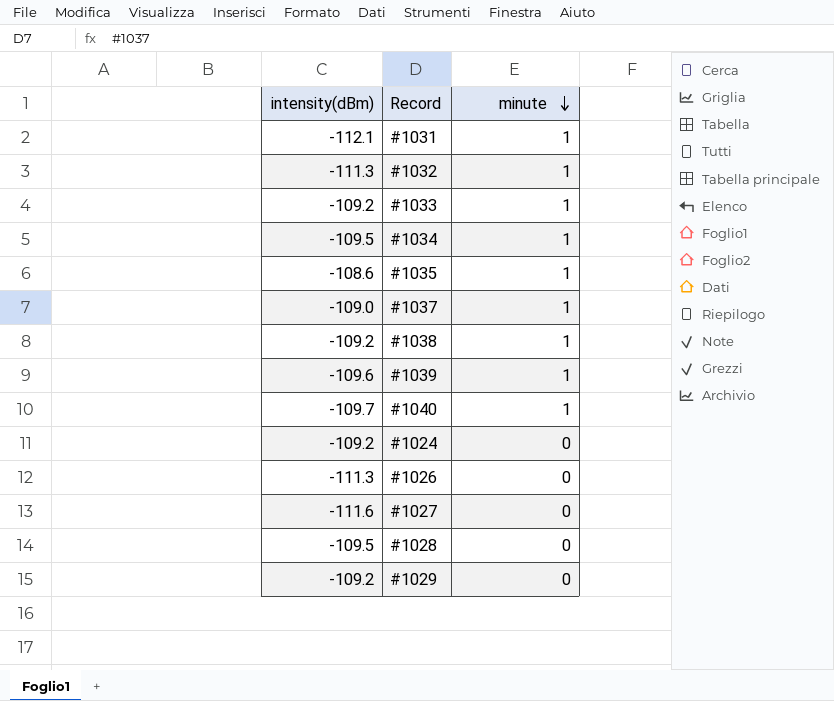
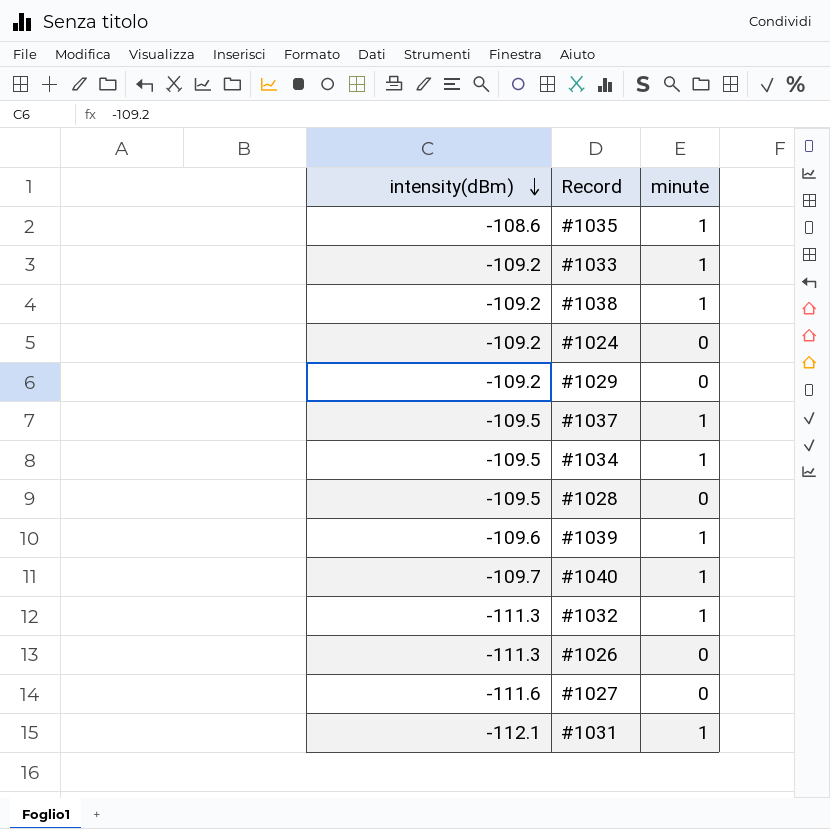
row order: minute descending -> intensity(dBm) descending
#1037 | intensity(dBm): -109.0 -> -109.5

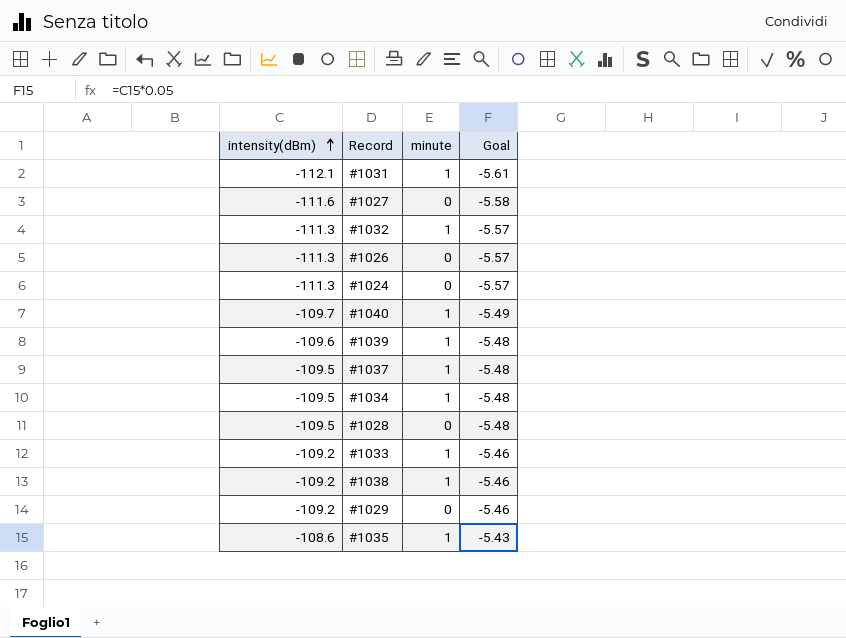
row order: intensity(dBm) descending -> intensity(dBm) ascending
column Goal | formula: none -> [intensity(dBm)] * 0.05
#1024 | intensity(dBm): -109.2 -> -111.3

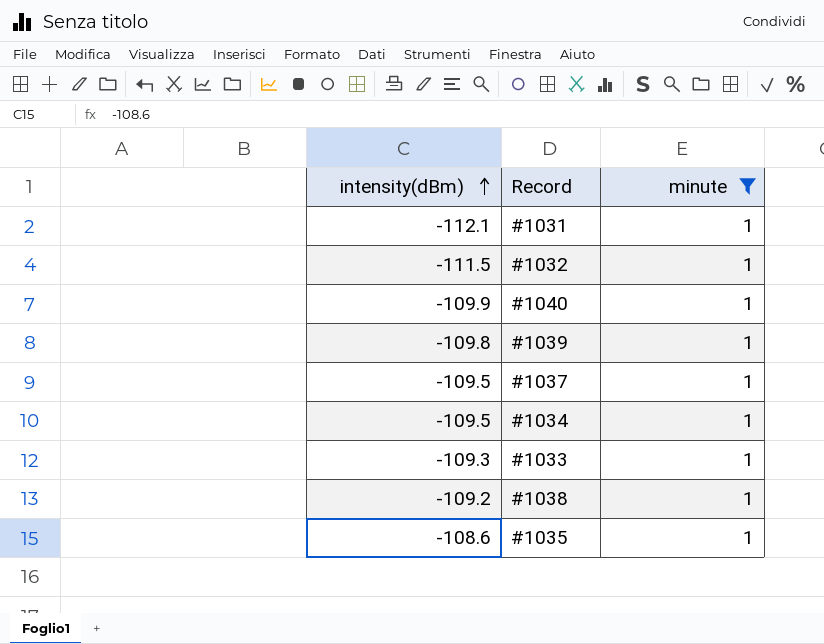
filter: none -> minute = 1
column Goal | formula: [intensity(dBm)] * 0.05 -> none
#1032 | intensity(dBm): -111.3 -> -111.5
#1040 | intensity(dBm): -109.7 -> -109.9
#1039 | intensity(dBm): -109.6 -> -109.8
#1033 | intensity(dBm): -109.2 -> -109.3

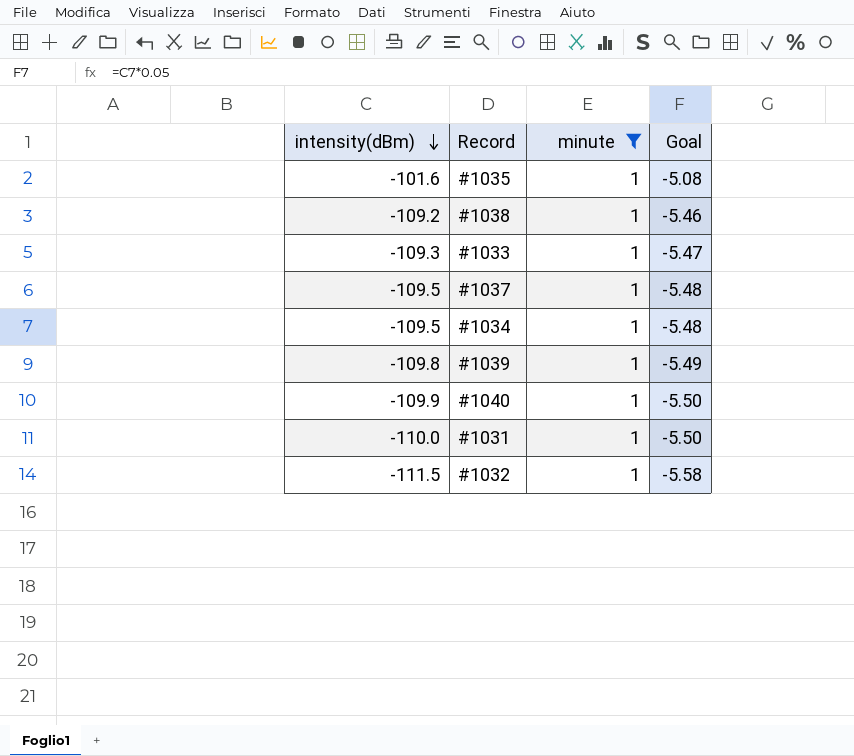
row order: intensity(dBm) ascending -> intensity(dBm) descending
column Goal | formula: none -> [intensity(dBm)] * 0.05
#1035 | intensity(dBm): -108.6 -> -101.6
#1031 | intensity(dBm): -112.1 -> -110.0

